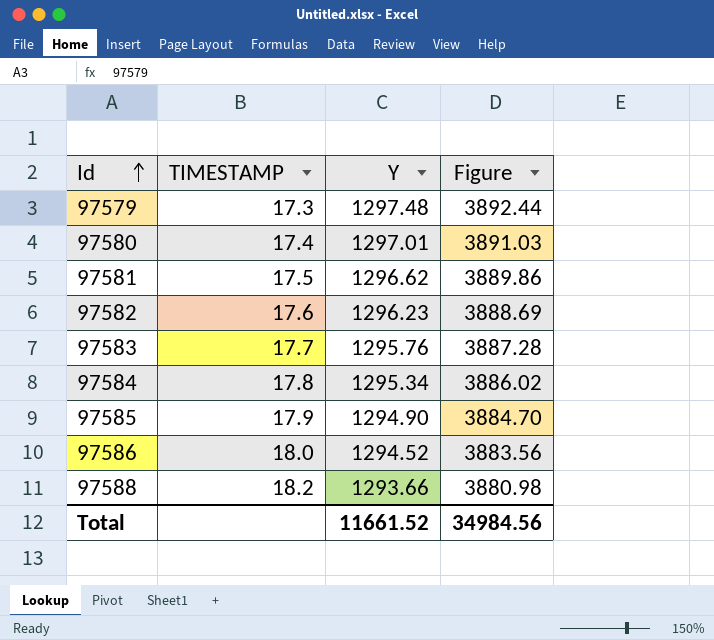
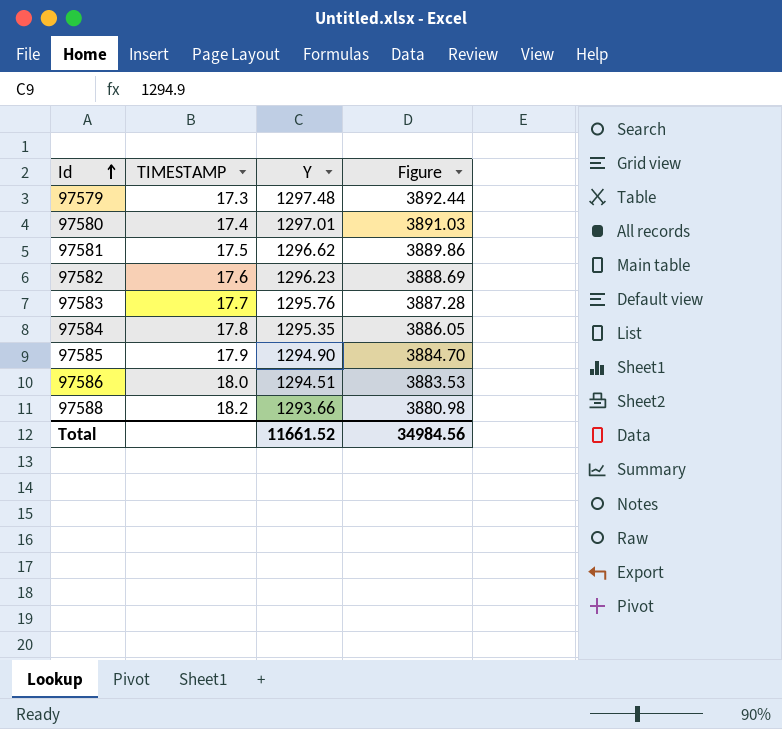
97584 | Y: 1295.34 -> 1295.35
97584 | Figure: 3886.02 -> 3886.05
97586 | Y: 1294.52 -> 1294.51
97586 | Figure: 3883.56 -> 3883.53

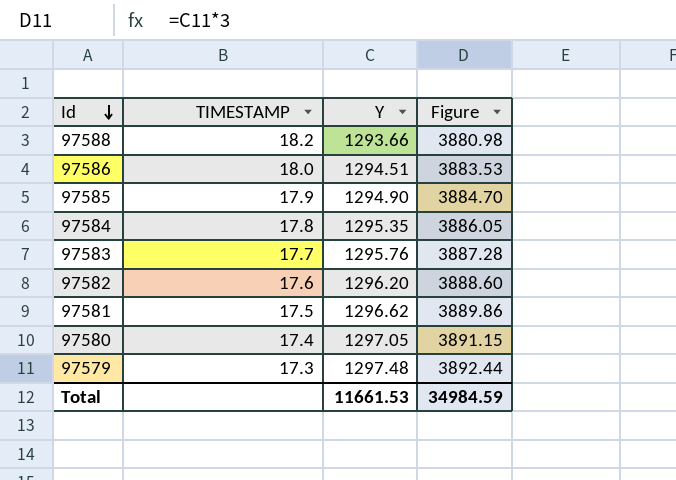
row order: Id ascending -> Id descending
97582 | Y: 1296.23 -> 1296.20
97582 | Figure: 3888.69 -> 3888.60
97580 | Y: 1297.01 -> 1297.05
97580 | Figure: 3891.03 -> 3891.15
Total | Y: 11661.52 -> 11661.53
Total | Figure: 34984.56 -> 34984.59

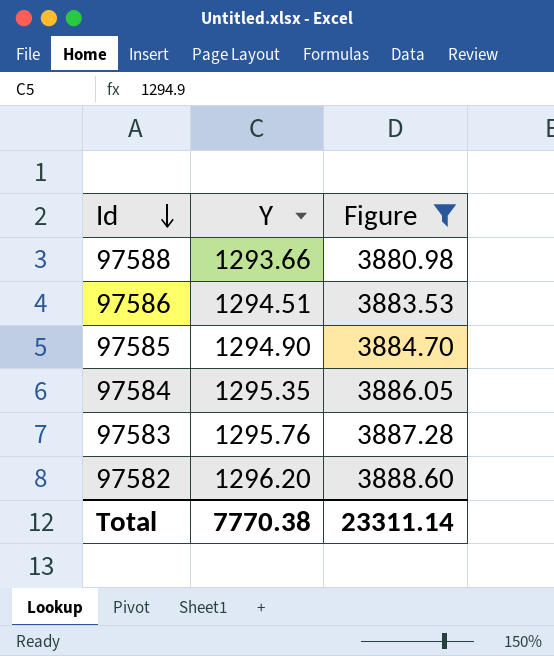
filter: none -> Figure <= 3888.60
column TIMESTAMP | position: 2 -> none
Total | Y: 11661.53 -> 7770.38
Total | Figure: 34984.59 -> 23311.14

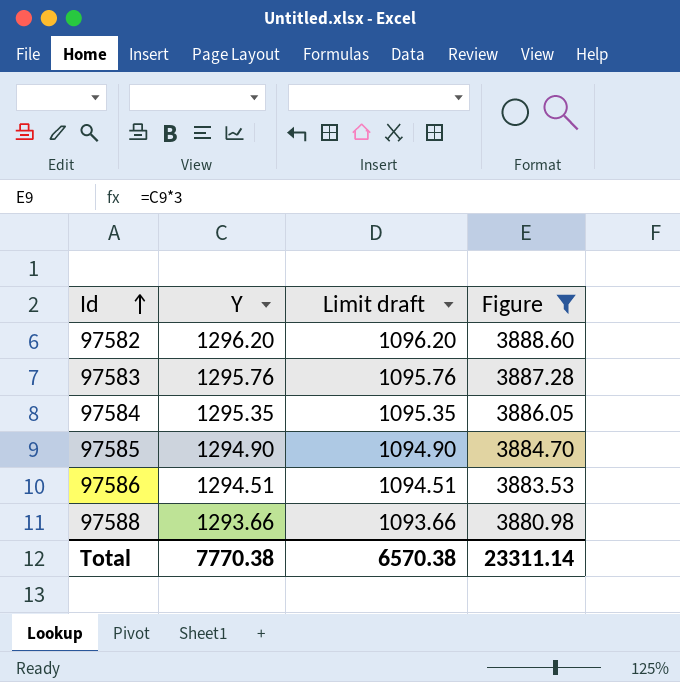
row order: Id descending -> Id ascending
column Limit draft | formula: none -> [Y] - 200

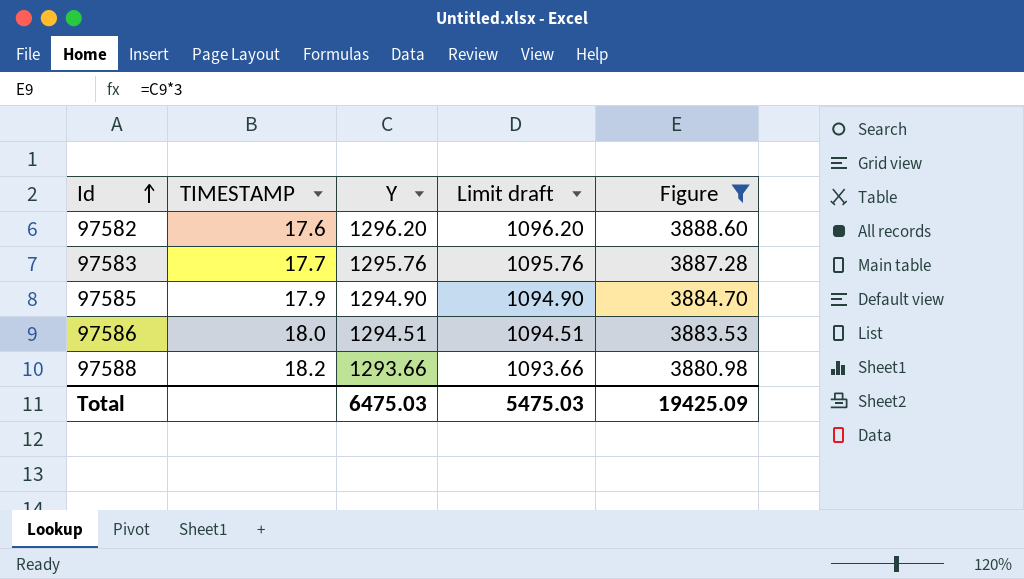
column TIMESTAMP | position: none -> 2
row 97584: 1295.35 | 1095.35 | 3886.05 -> none
Total | Y: 7770.38 -> 6475.03
Total | Limit draft: 6570.38 -> 5475.03
Total | Figure: 23311.14 -> 19425.09

